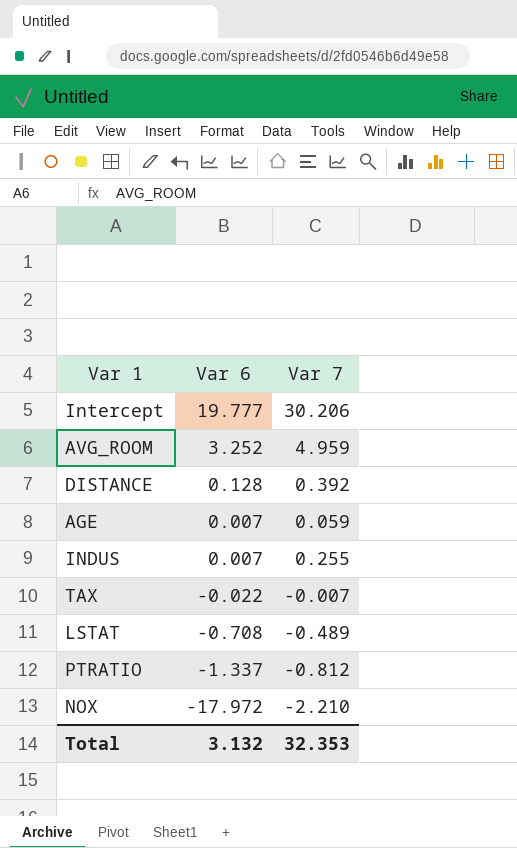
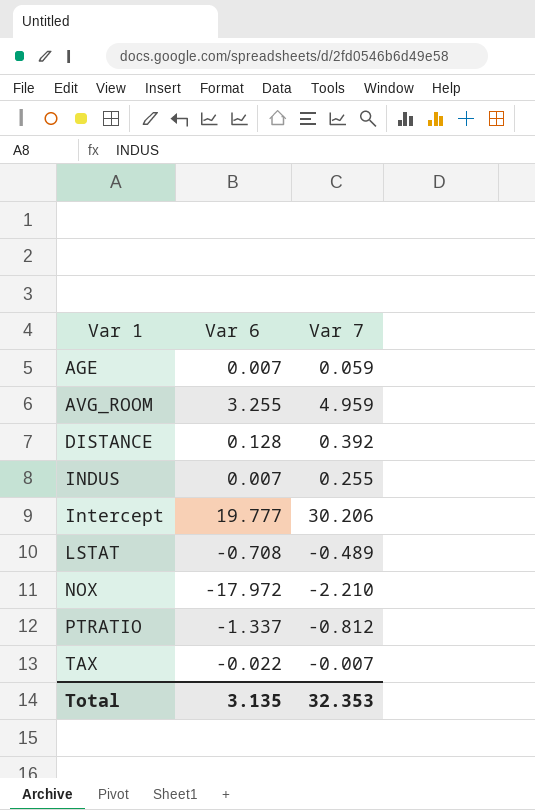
row order: Var 6 descending -> Var 1 ascending
AVG_ROOM | Var 6: 3.252 -> 3.255
Total | Var 6: 3.132 -> 3.135

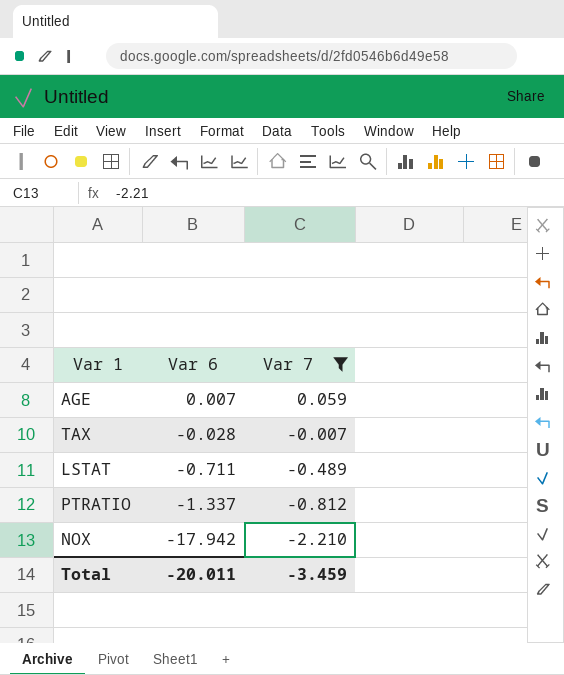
filter: none -> Var 7 <= 0.059
row order: Var 1 ascending -> Var 6 descending
TAX | Var 6: -0.022 -> -0.028
LSTAT | Var 6: -0.708 -> -0.711
NOX | Var 6: -17.972 -> -17.942
Total | Var 6: 3.135 -> -20.011
Total | Var 7: 32.353 -> -3.459

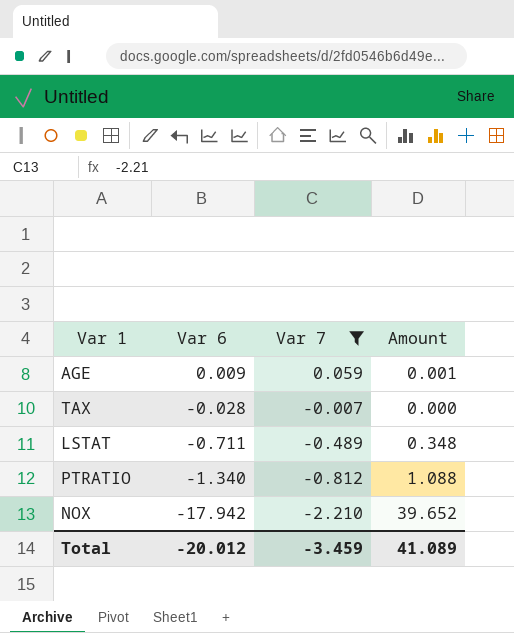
column Amount | formula: none -> [Var 6] * [Var 7]
AGE | Var 6: 0.007 -> 0.009
PTRATIO | Var 6: -1.337 -> -1.340
Total | Var 6: -20.011 -> -20.012

